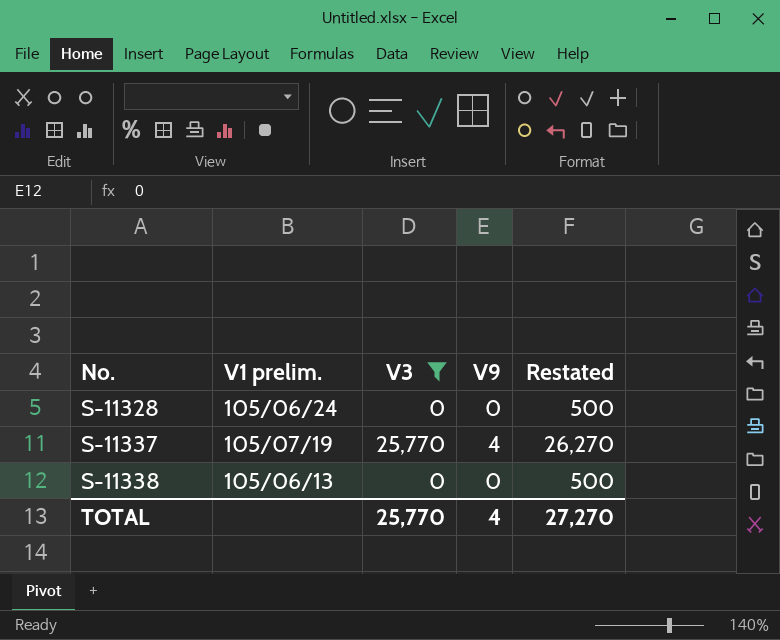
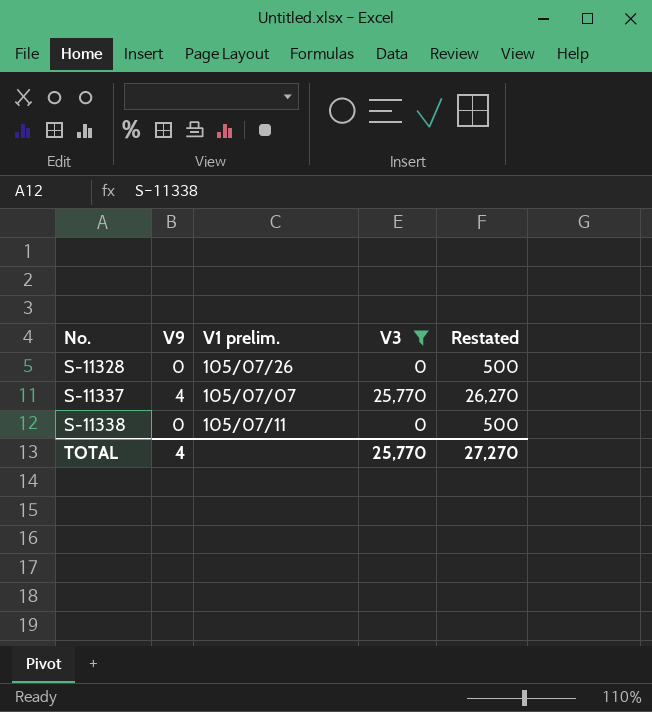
column V9 | position: 4 -> 2
S-11328 | V1 prelim.: 105/06/24 -> 105/07/26
S-11337 | V1 prelim.: 105/07/19 -> 105/07/07
S-11338 | V1 prelim.: 105/06/13 -> 105/07/11

